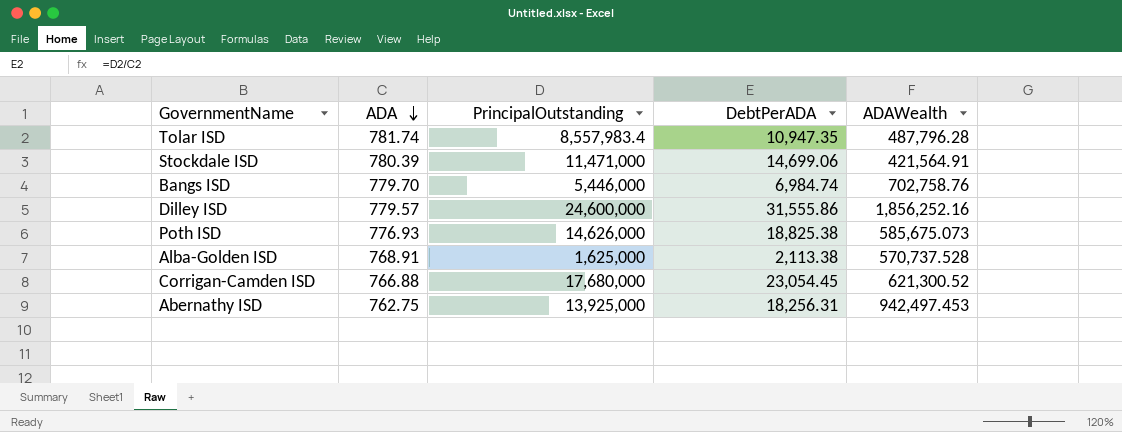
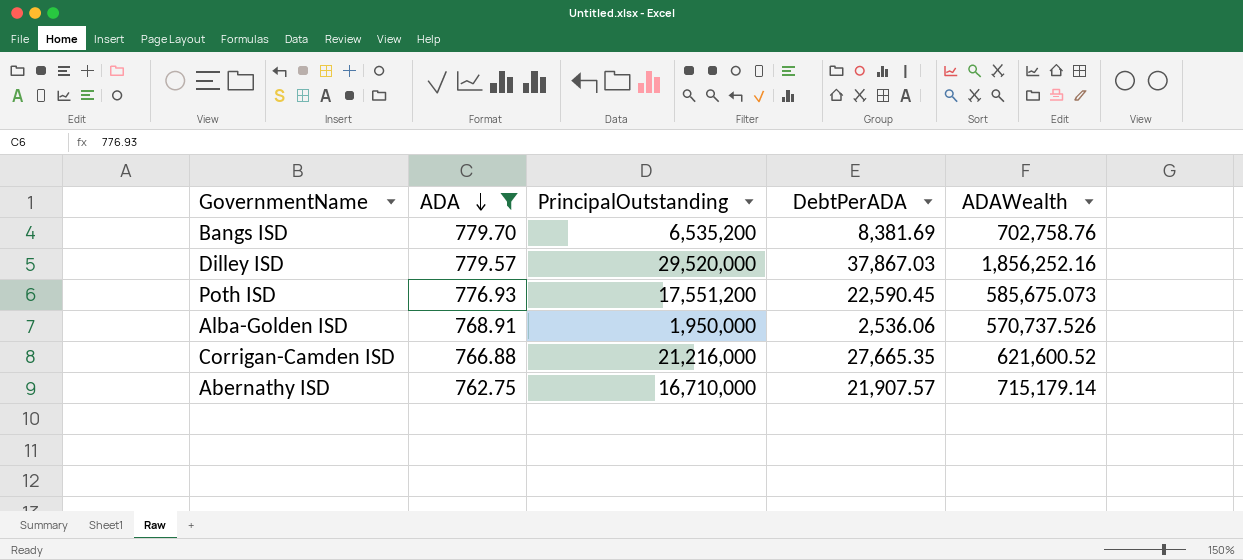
filter: none -> ADA <= 779.70
Bangs ISD | PrincipalOutstanding: 5,446,000 -> 6,535,200
Bangs ISD | DebtPerADA: 6,984.74 -> 8,381.69
Dilley ISD | PrincipalOutstanding: 24,600,000 -> 29,520,000
Dilley ISD | DebtPerADA: 31,555.86 -> 37,867.03
Poth ISD | PrincipalOutstanding: 14,626,000 -> 17,551,200
Poth ISD | DebtPerADA: 18,825.38 -> 22,590.45
Alba-Golden ISD | PrincipalOutstanding: 1,625,000 -> 1,950,000
Alba-Golden ISD | DebtPerADA: 2,113.38 -> 2,536.06
Alba-Golden ISD | ADAWealth: 570,737.528 -> 570,737.526
Corrigan-Camden ISD | PrincipalOutstanding: 17,680,000 -> 21,216,000
Corrigan-Camden ISD | DebtPerADA: 23,054.45 -> 27,665.35
Corrigan-Camden ISD | ADAWealth: 621,300.52 -> 621,600.52
Abernathy ISD | PrincipalOutstanding: 13,925,000 -> 16,710,000
Abernathy ISD | DebtPerADA: 18,256.31 -> 21,907.57
Abernathy ISD | ADAWealth: 942,497.453 -> 715,179.14

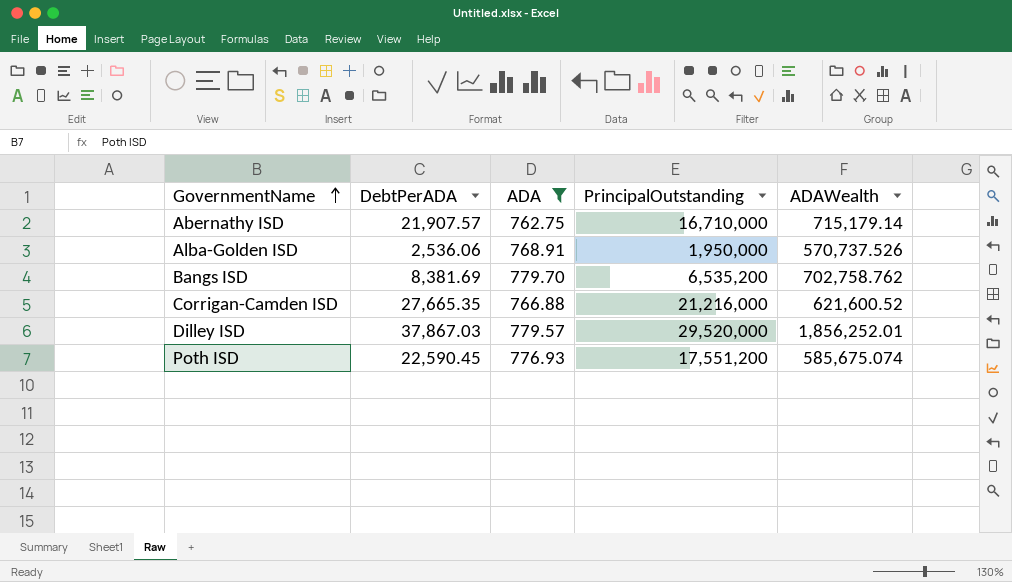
row order: ADA descending -> GovernmentName ascending
column DebtPerADA | position: 4 -> 2
Bangs ISD | ADAWealth: 702,758.76 -> 702,758.762
Dilley ISD | ADAWealth: 1,856,252.16 -> 1,856,252.01
Poth ISD | ADAWealth: 585,675.073 -> 585,675.074

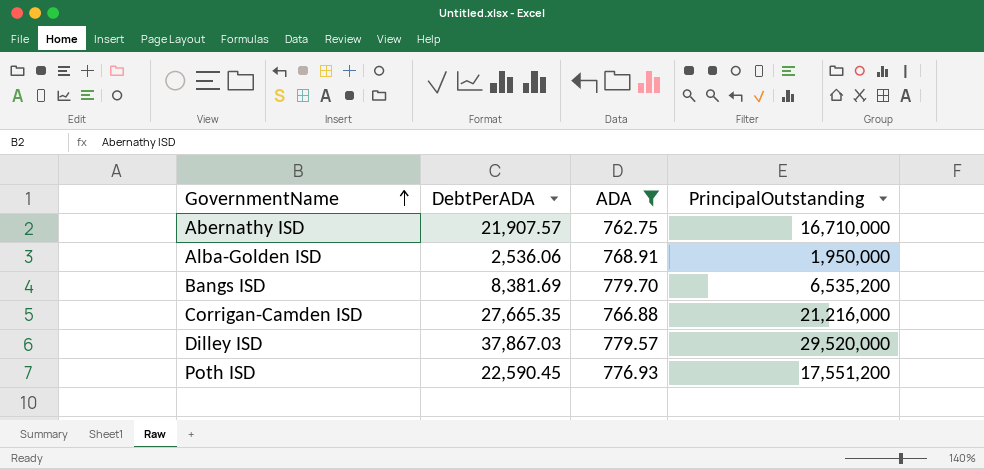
column ADAWealth | position: 5 -> none

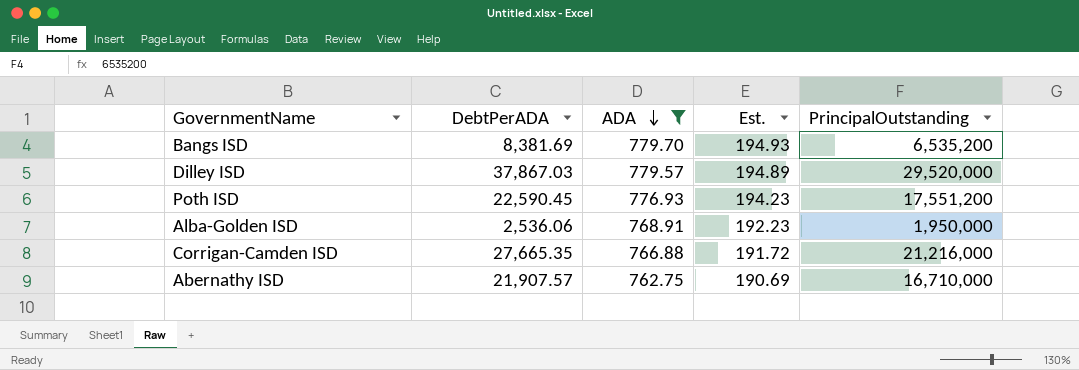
row order: GovernmentName ascending -> ADA descending
column Est. | formula: none -> [ADA] * 0.25

